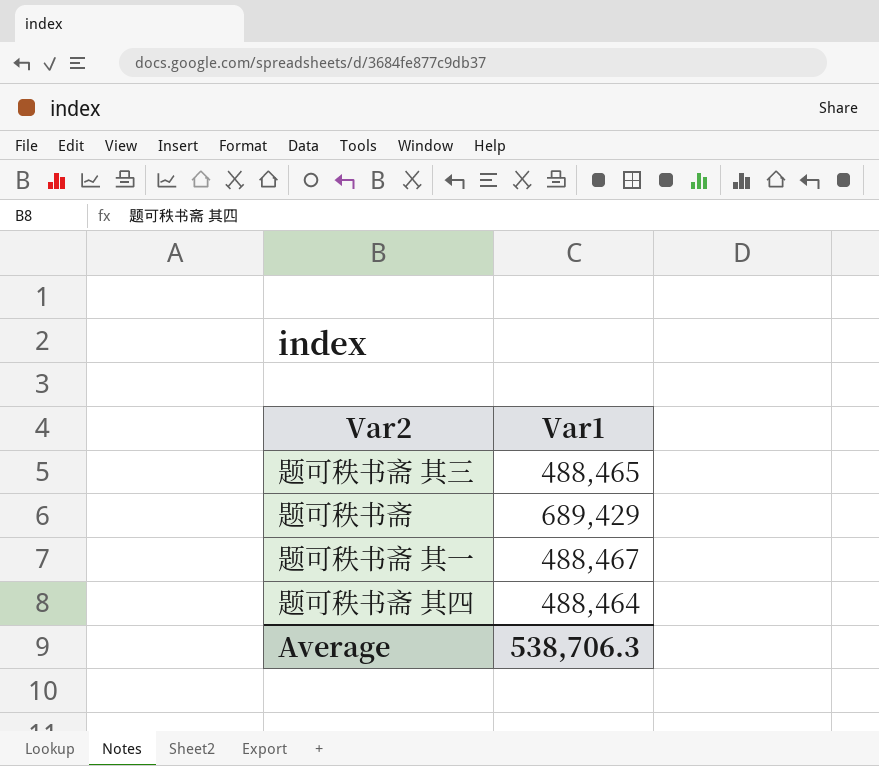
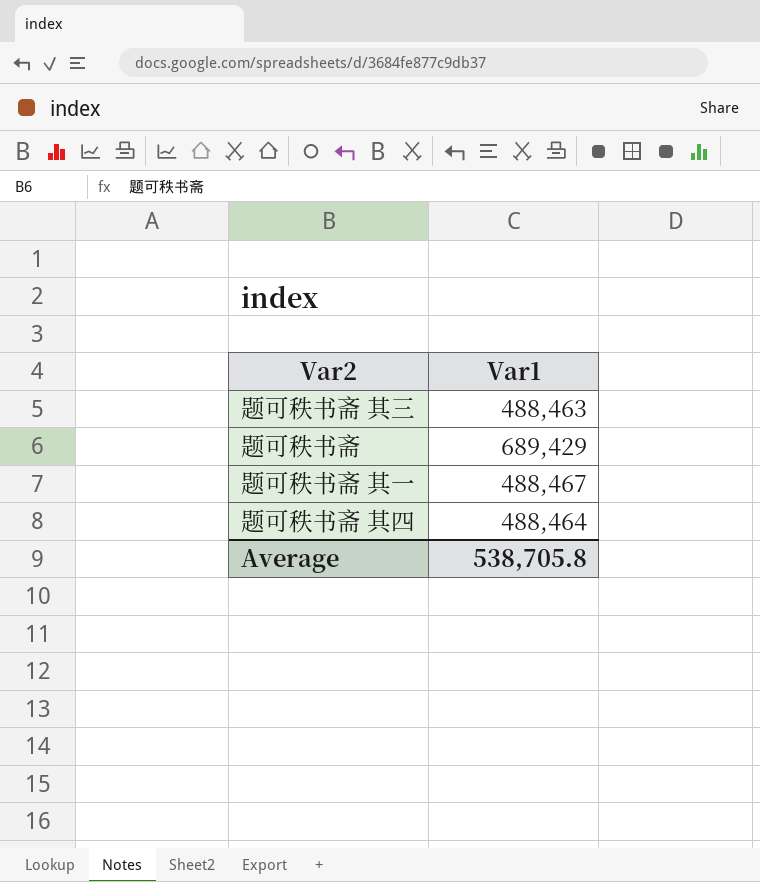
题可秩书斋 其三 | Var1: 488,465 -> 488,463
Average | Var1: 538,706.3 -> 538,705.8

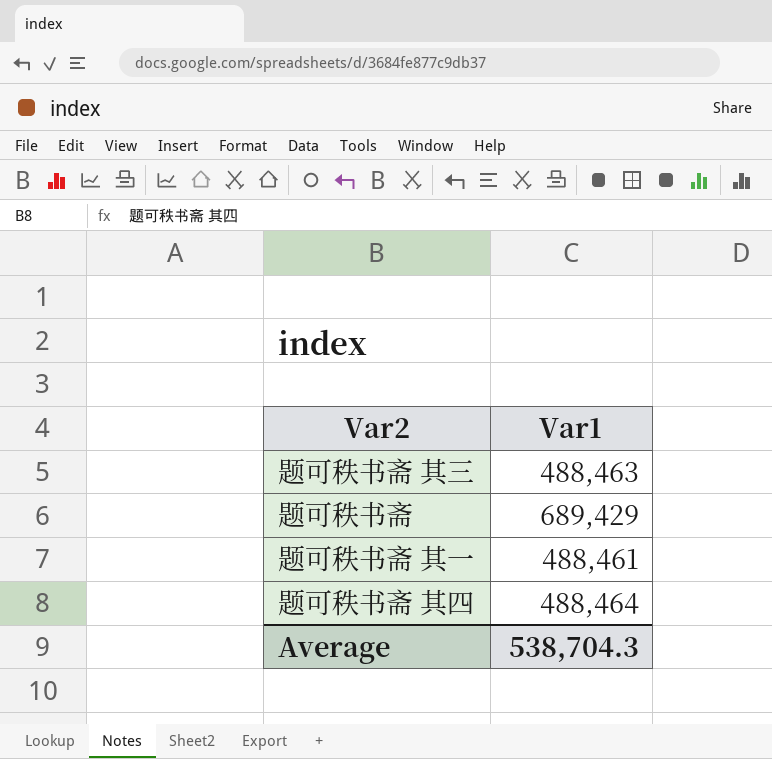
题可秩书斋 其一 | Var1: 488,467 -> 488,461
Average | Var1: 538,705.8 -> 538,704.3

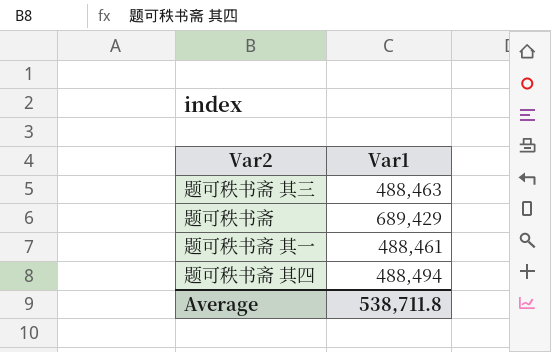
题可秩书斋 其四 | Var1: 488,464 -> 488,494
Average | Var1: 538,704.3 -> 538,711.8

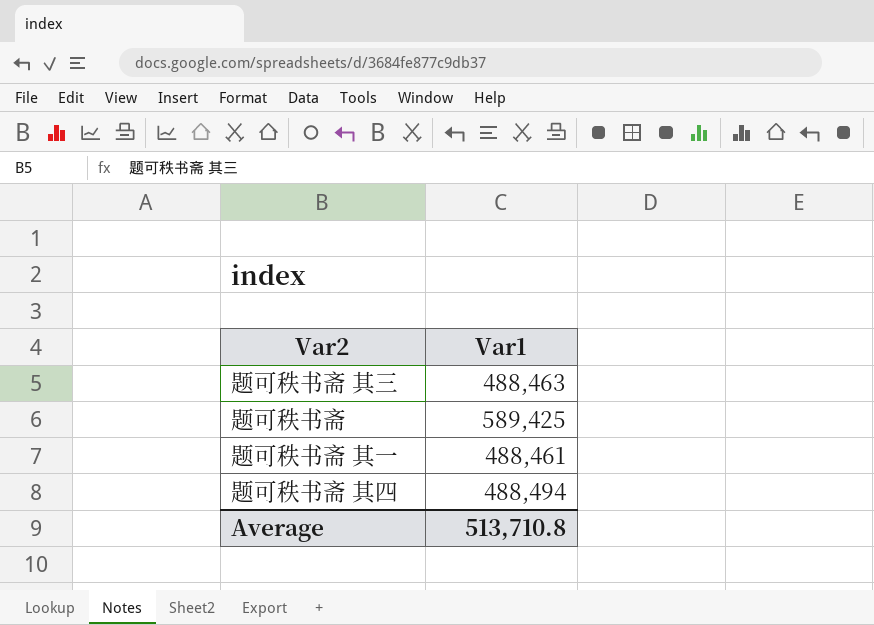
题可秩书斋 | Var1: 689,429 -> 589,425
Average | Var1: 538,711.8 -> 513,710.8

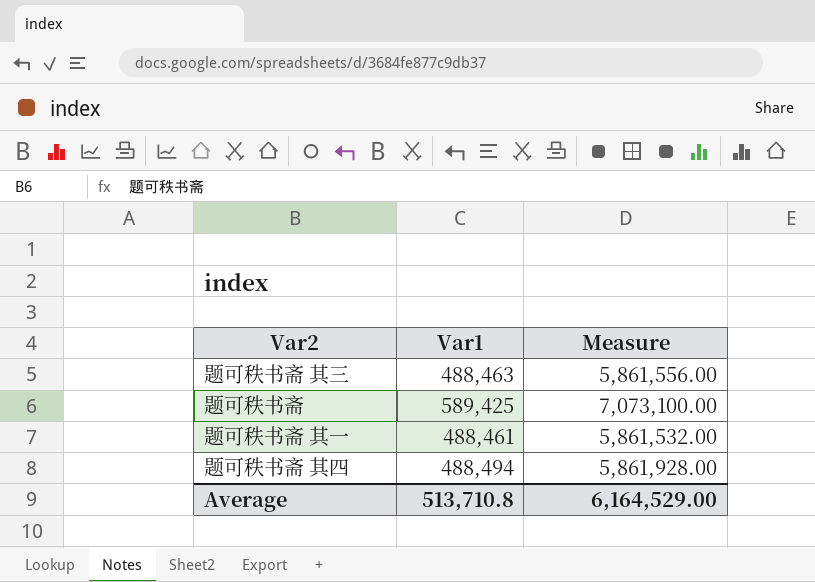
column Measure | formula: none -> [Var1] * 12

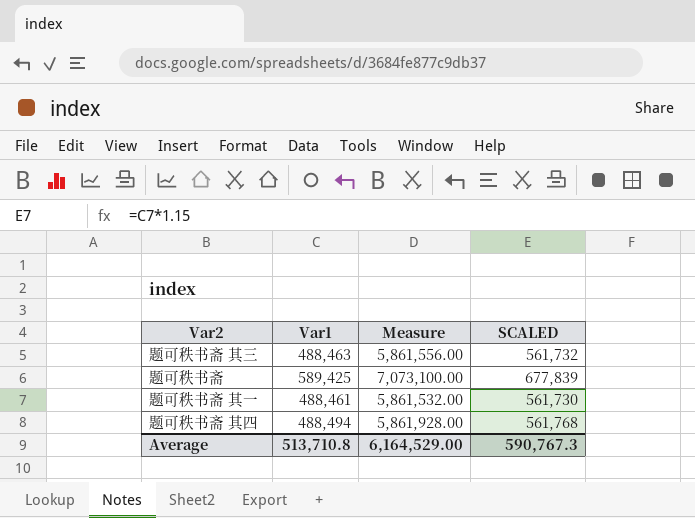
column SCALED | formula: none -> [Var1] * 1.15

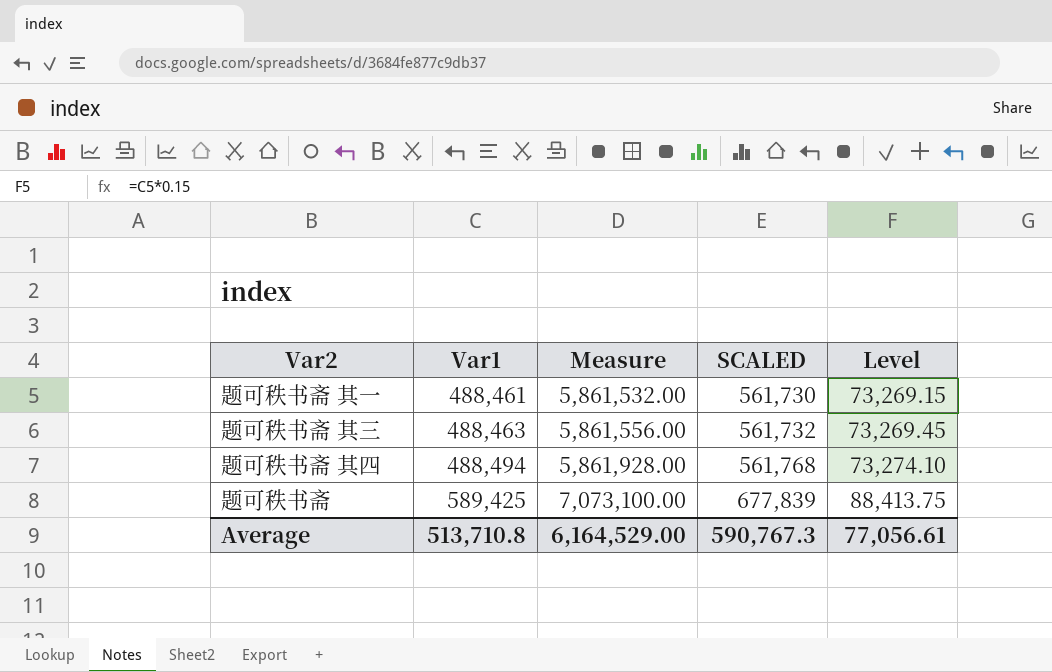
row order: none -> Var1 ascending
column Level | formula: none -> [Var1] * 0.15

